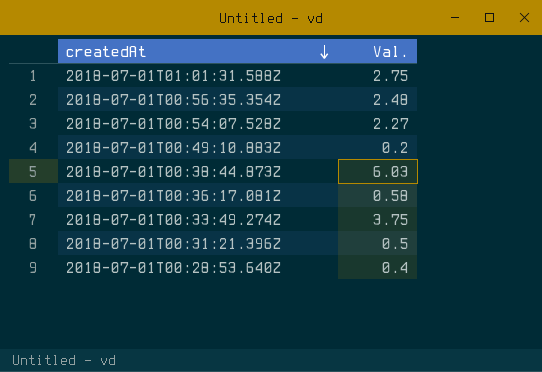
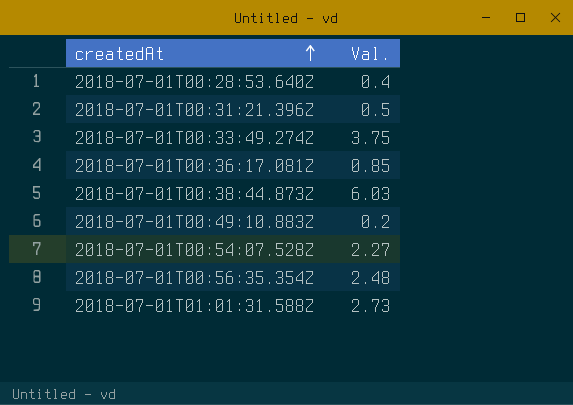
row order: createdAt descending -> createdAt ascending
2018-07-01T00:36:17.081Z | Val.: 0.58 -> 0.85
2018-07-01T01:01:31.588Z | Val.: 2.75 -> 2.73

